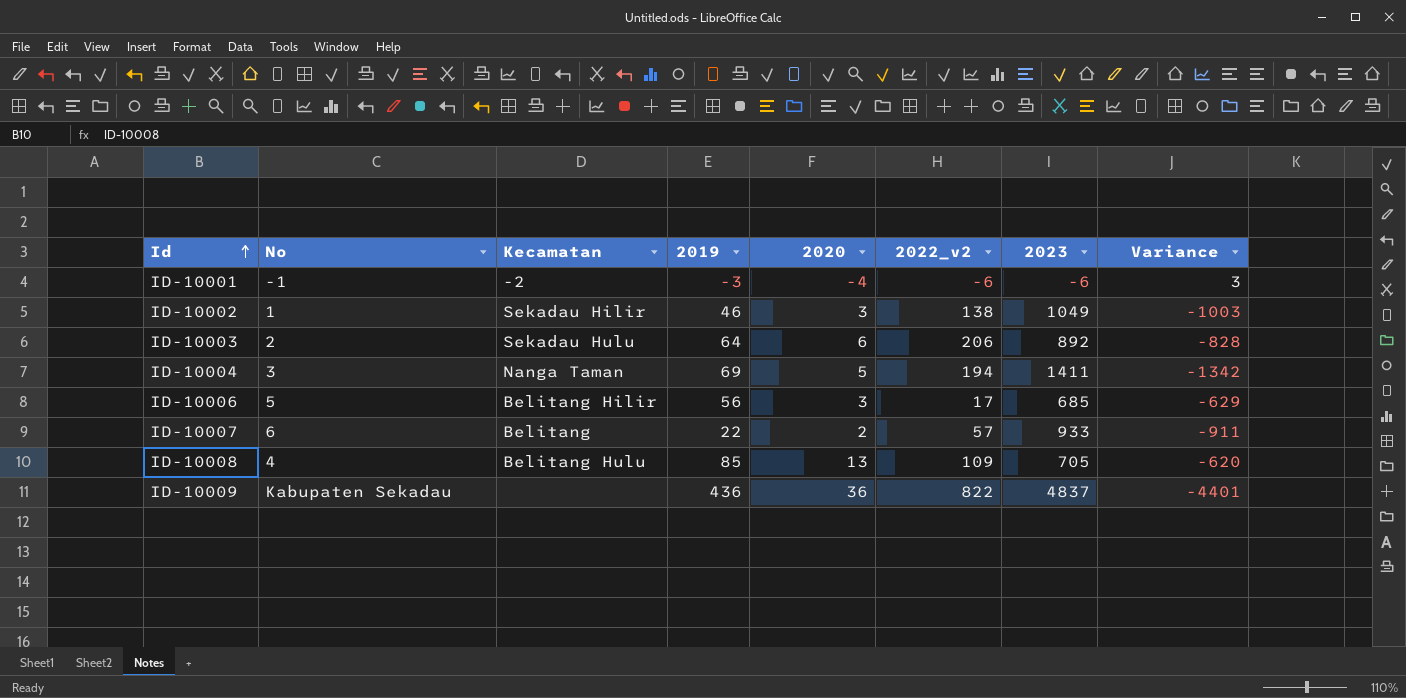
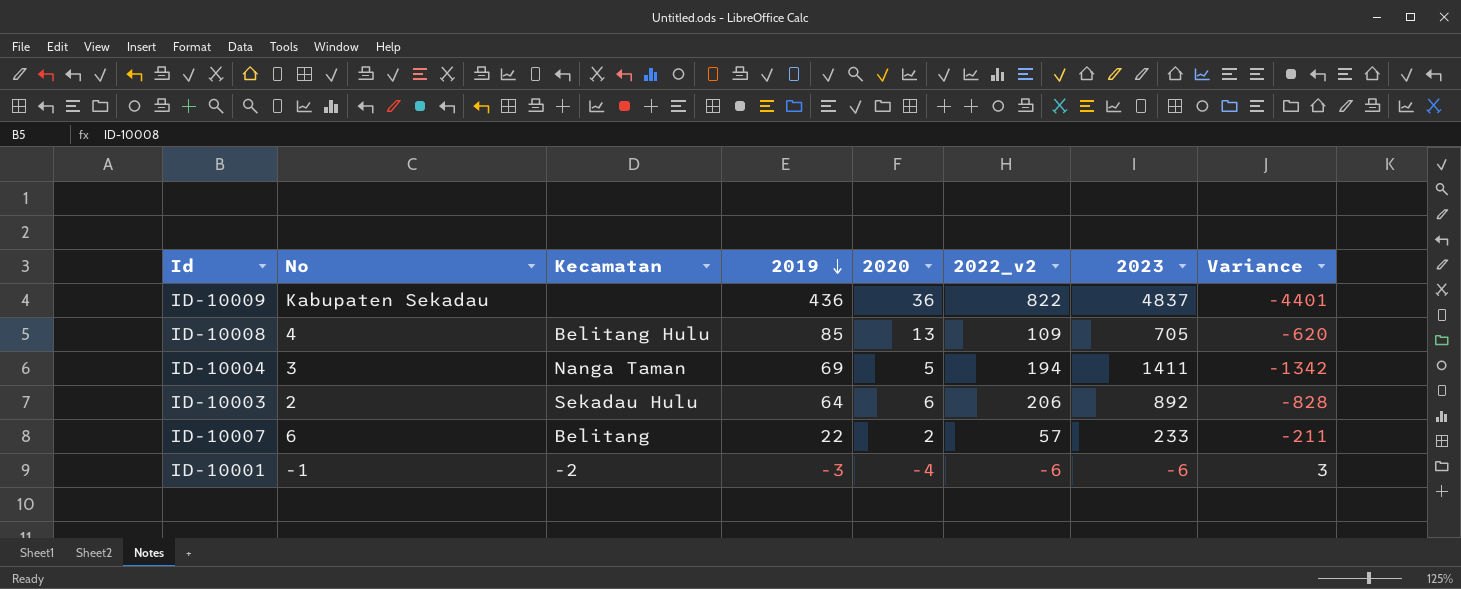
row order: Id ascending -> 2019 descending
row ID-10002: 1 | Sekadau Hilir | 46 | 3 | 138 | 1049 | -1003 -> none
row ID-10006: 5 | Belitang Hilir | 56 | 3 | 17 | 685 | -629 -> none
ID-10007 | 2023: 933 -> 233
ID-10007 | Variance: -911 -> -211

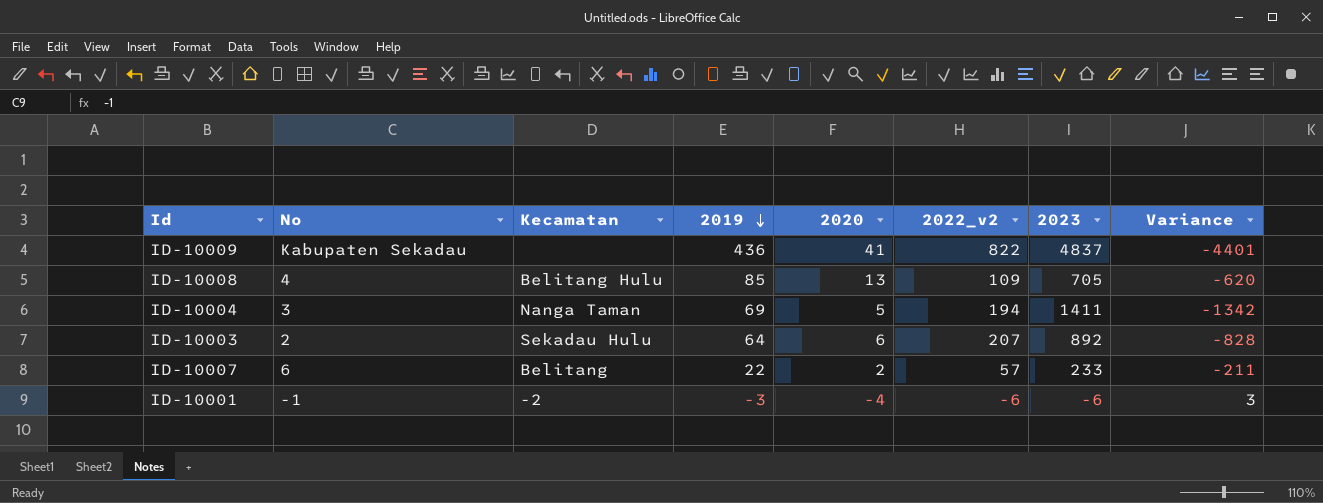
ID-10009 | 2020: 36 -> 41
ID-10003 | 2022_v2: 206 -> 207

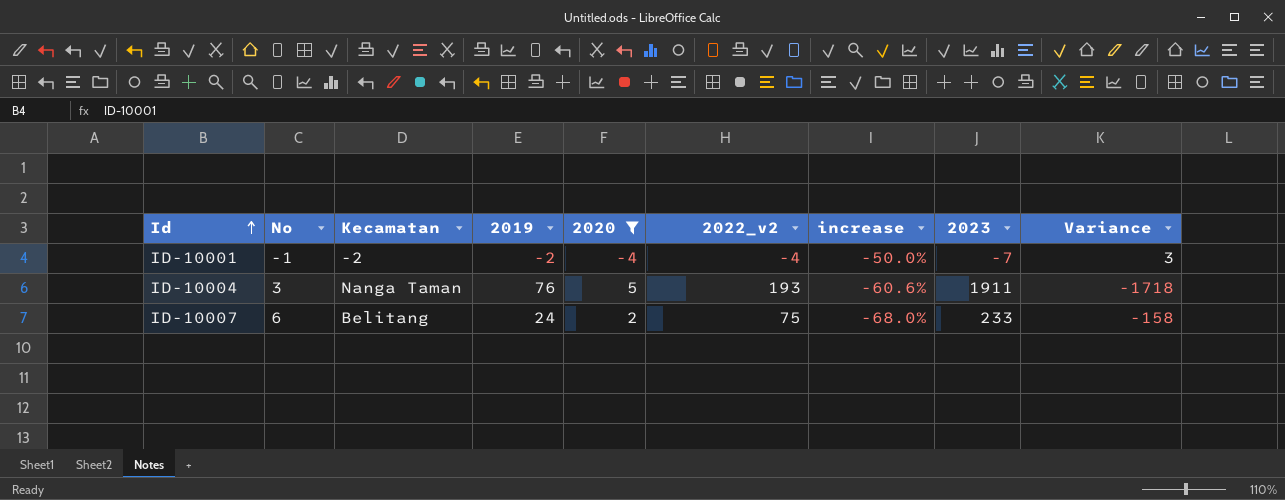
filter: none -> 2020 <= 5
row order: 2019 descending -> Id ascending
column increase | formula: none -> ([2019] - [2022_v2]) / [2022_v2]
column Variance | formula: [2019] - [2023] -> [2022_v2] - [2023]
ID-10001 | 2019: -3 -> -2
ID-10001 | 2022_v2: -6 -> -4
ID-10001 | 2023: -6 -> -7
ID-10004 | 2019: 69 -> 76
ID-10004 | 2022_v2: 194 -> 193
ID-10004 | 2023: 1411 -> 1911
ID-10007 | 2019: 22 -> 24
ID-10007 | 2022_v2: 57 -> 75

